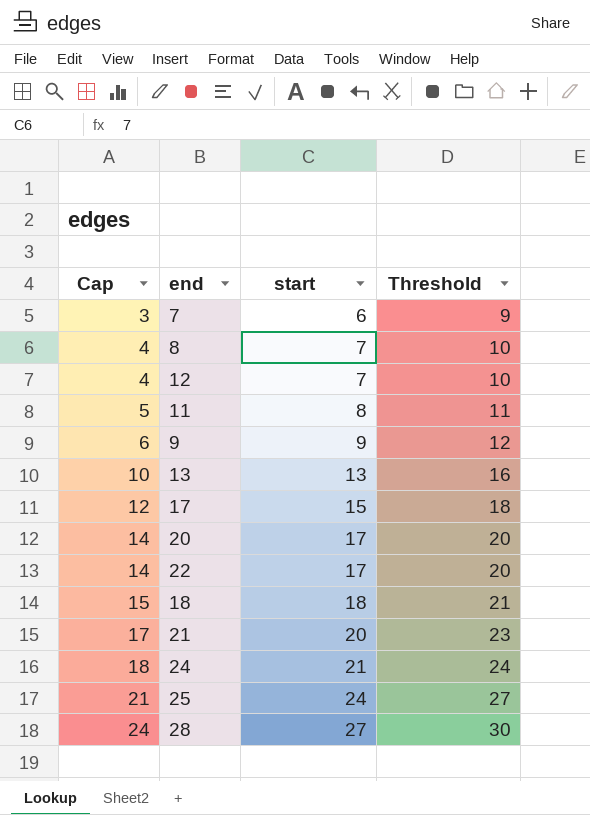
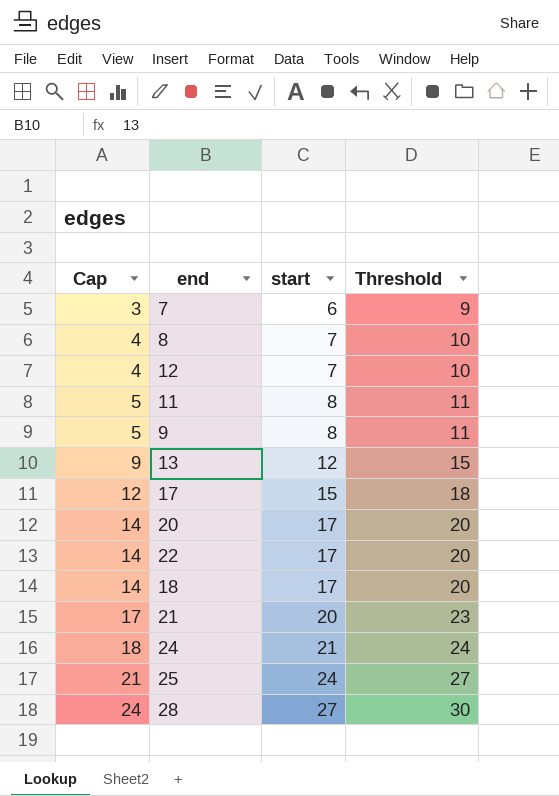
9 | Cap: 6 -> 5
9 | start: 9 -> 8
9 | Threshold: 12 -> 11
13 | Cap: 10 -> 9
13 | start: 13 -> 12
13 | Threshold: 16 -> 15
18 | Cap: 15 -> 14
18 | start: 18 -> 17
18 | Threshold: 21 -> 20

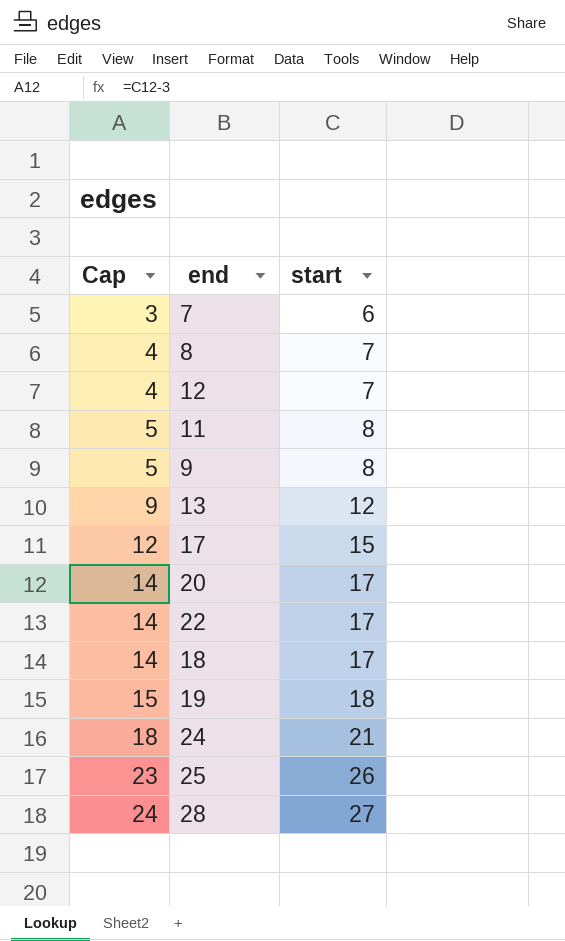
column Threshold | formula: [start] + 3 -> none
row 21: 17 | 20 | 23 -> none
row 19: none -> 15 | 18
25 | Cap: 21 -> 23
25 | start: 24 -> 26

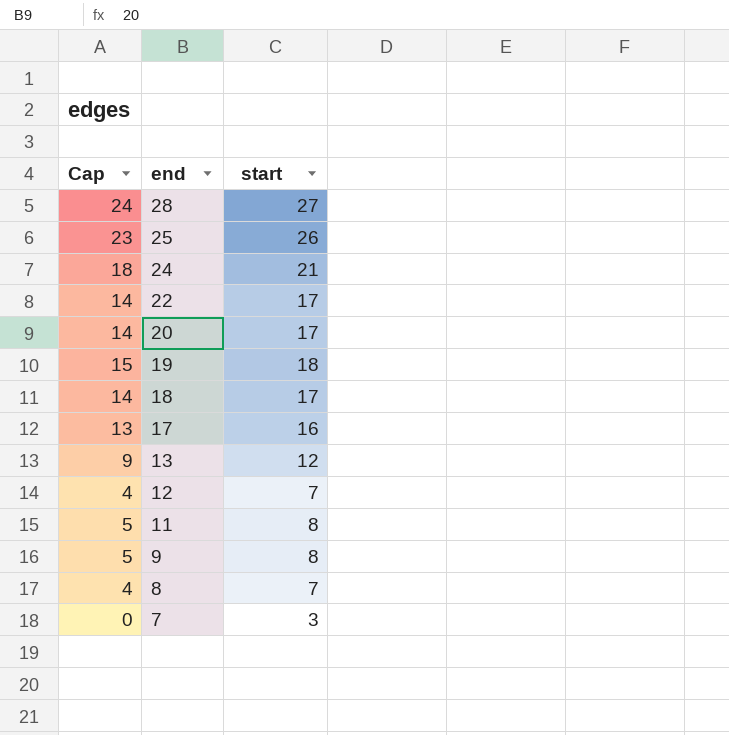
row order: Cap ascending -> end descending
17 | Cap: 12 -> 13
17 | start: 15 -> 16
7 | Cap: 3 -> 0
7 | start: 6 -> 3

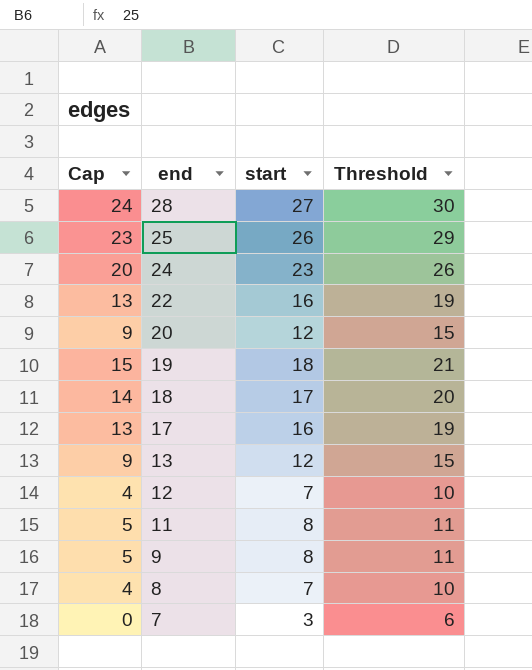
column Threshold | formula: none -> [start] + 3
24 | Cap: 18 -> 20
24 | start: 21 -> 23
22 | Cap: 14 -> 13
22 | start: 17 -> 16
20 | Cap: 14 -> 9
20 | start: 17 -> 12

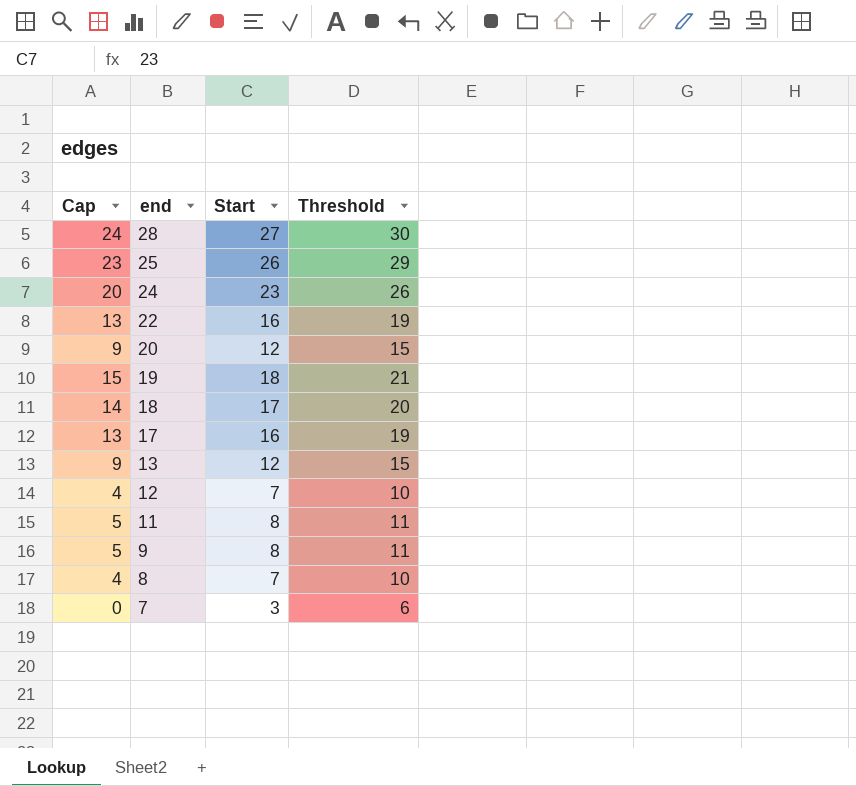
column name: start -> Start

